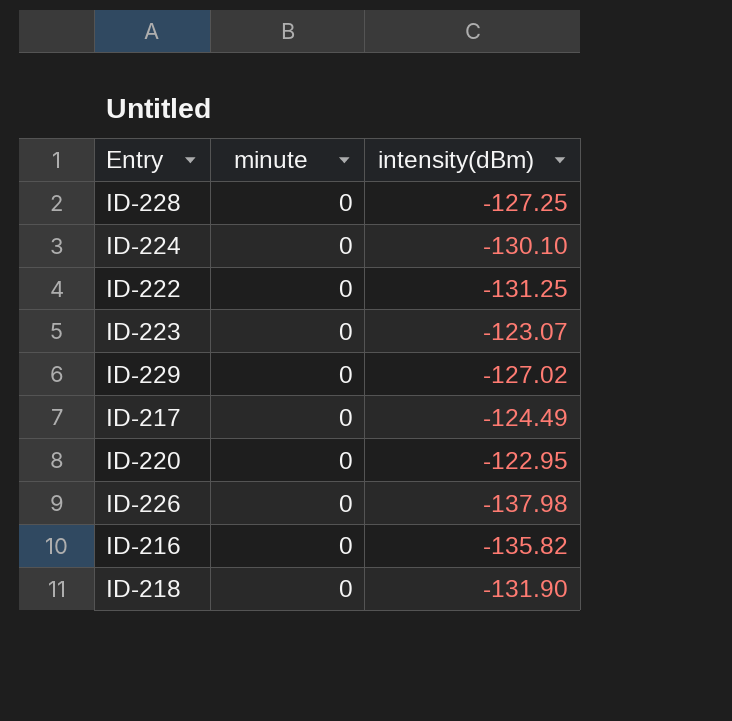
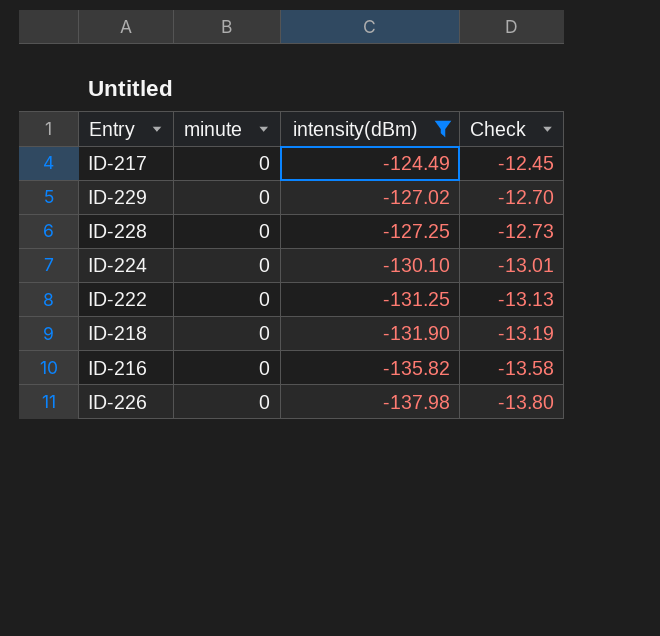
filter: none -> intensity(dBm) <= -124.49
row order: none -> intensity(dBm) descending
column Check | formula: none -> [intensity(dBm)] * 0.1

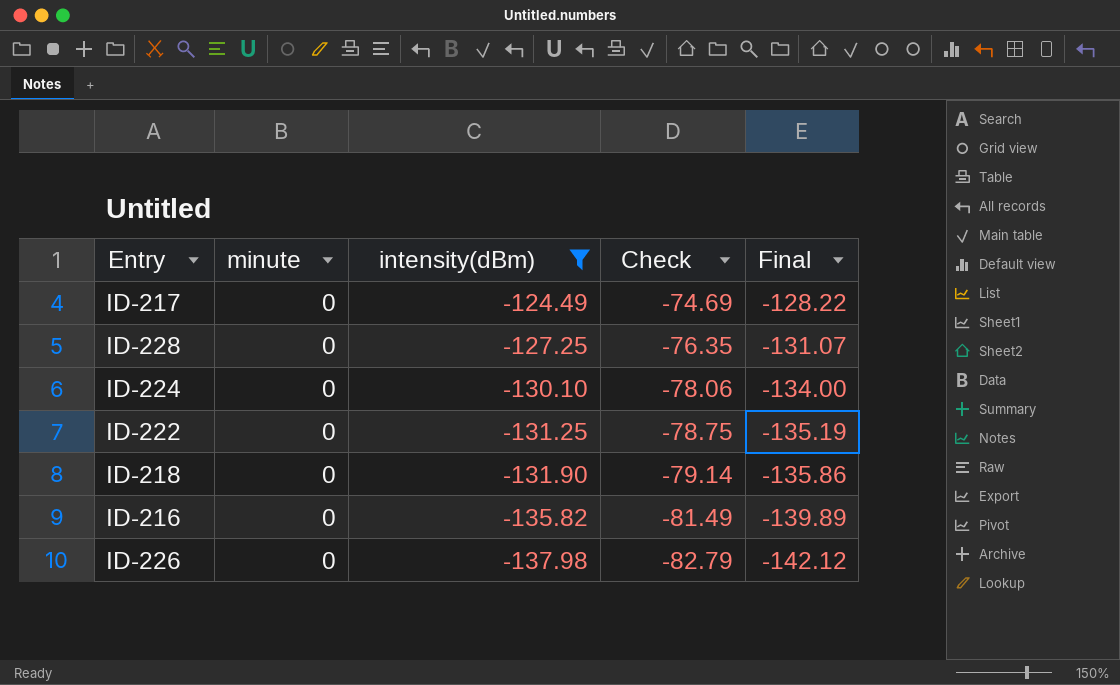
column Check | formula: [intensity(dBm)] * 0.1 -> [intensity(dBm)] * 0.6
column Final | formula: none -> [intensity(dBm)] * 1.03
row ID-229: 0 | -127.02 | -12.70 -> none

